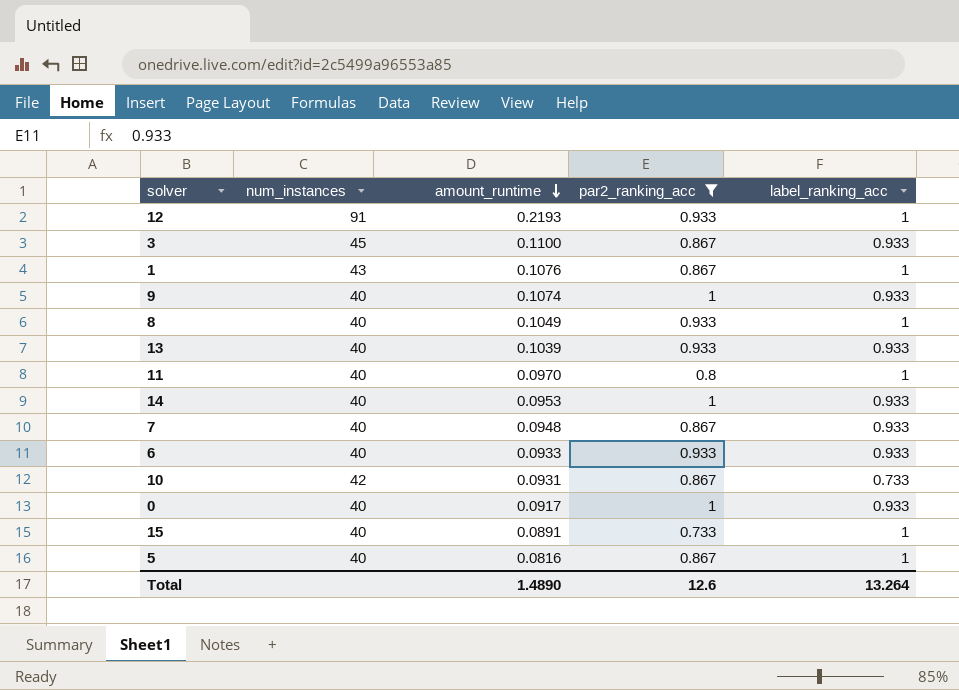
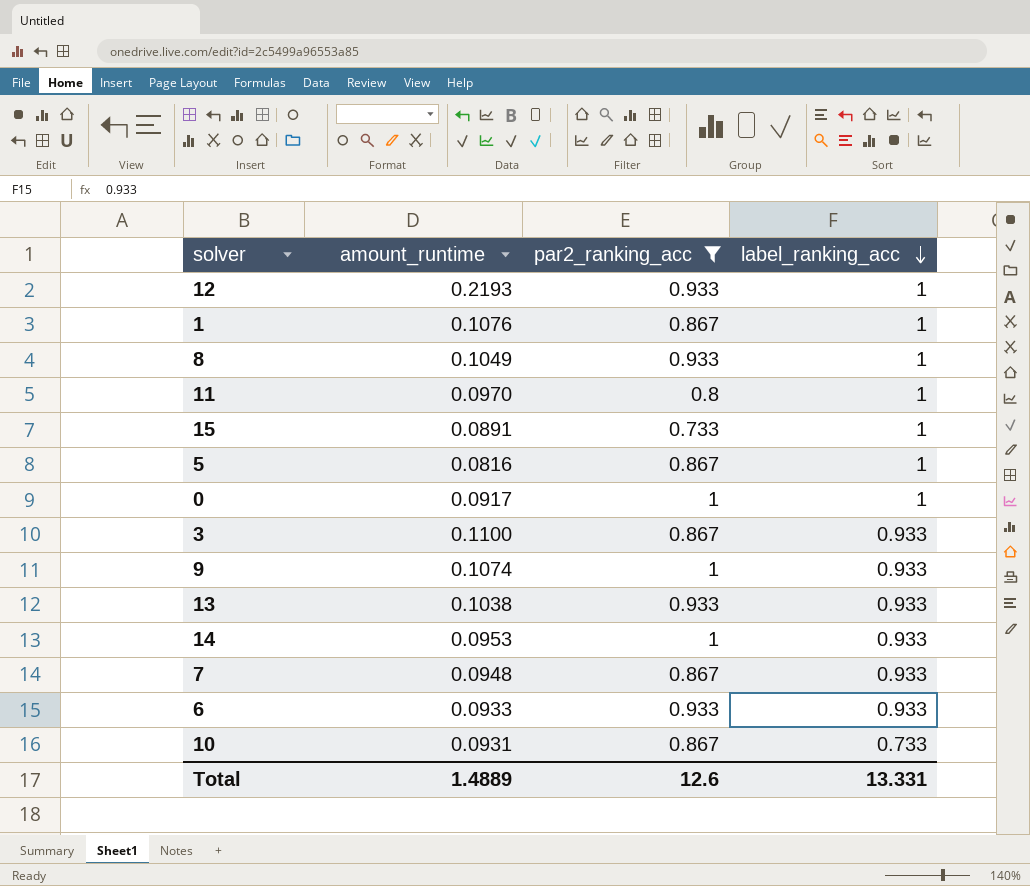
row order: amount_runtime descending -> label_ranking_acc descending
column num_instances | position: 2 -> none
0 | label_ranking_acc: 0.933 -> 1
13 | amount_runtime: 0.1039 -> 0.1038
Total | amount_runtime: 1.4890 -> 1.4889
Total | label_ranking_acc: 13.264 -> 13.331

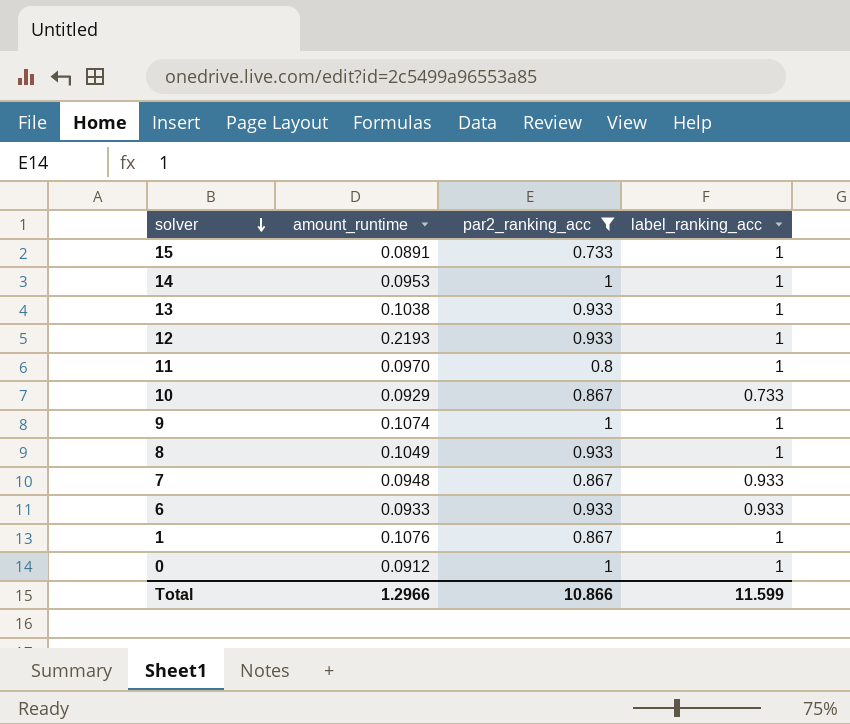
row order: label_ranking_acc descending -> solver descending
row 5: 0.0816 | 0.867 | 1 -> none
row 3: 0.1100 | 0.867 | 0.933 -> none
14 | label_ranking_acc: 0.933 -> 1
13 | label_ranking_acc: 0.933 -> 1
10 | amount_runtime: 0.0931 -> 0.0929
9 | label_ranking_acc: 0.933 -> 1
0 | amount_runtime: 0.0917 -> 0.0912
Total | amount_runtime: 1.4889 -> 1.2966
Total | par2_ranking_acc: 12.6 -> 10.866
Total | label_ranking_acc: 13.331 -> 11.599

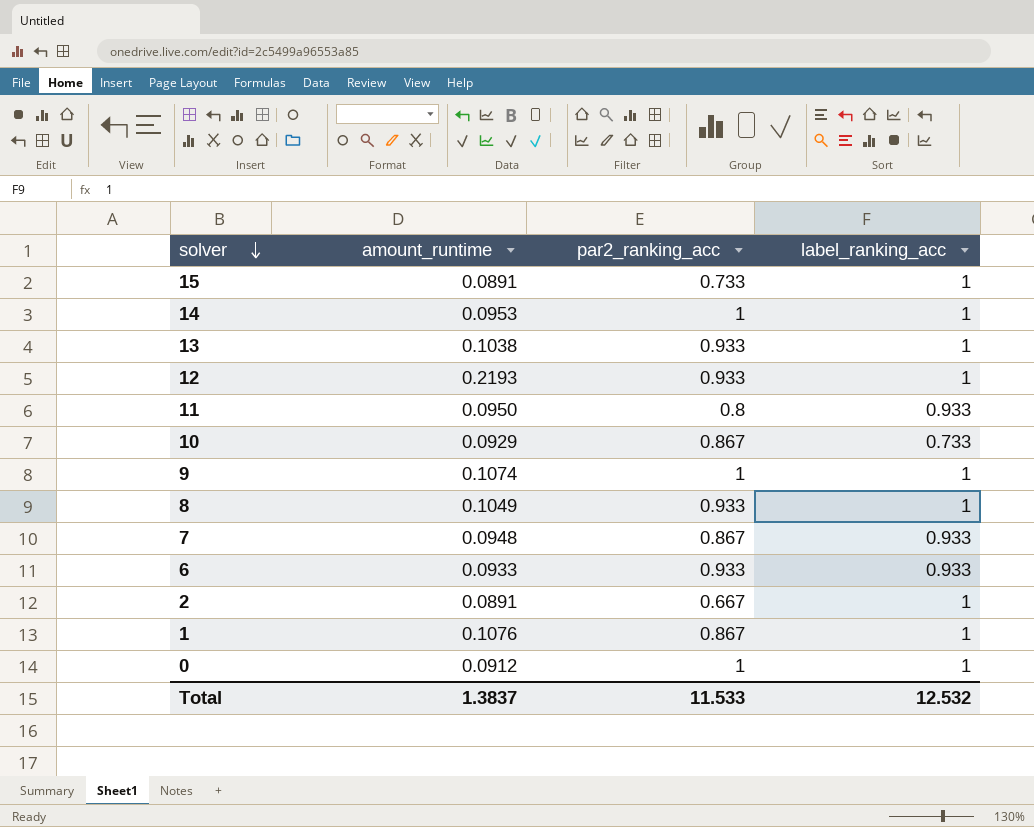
filter: par2_ranking_acc != 0.667 -> none
11 | amount_runtime: 0.0970 -> 0.0950
11 | label_ranking_acc: 1 -> 0.933
Total | amount_runtime: 1.2966 -> 1.3837
Total | par2_ranking_acc: 10.866 -> 11.533
Total | label_ranking_acc: 11.599 -> 12.532

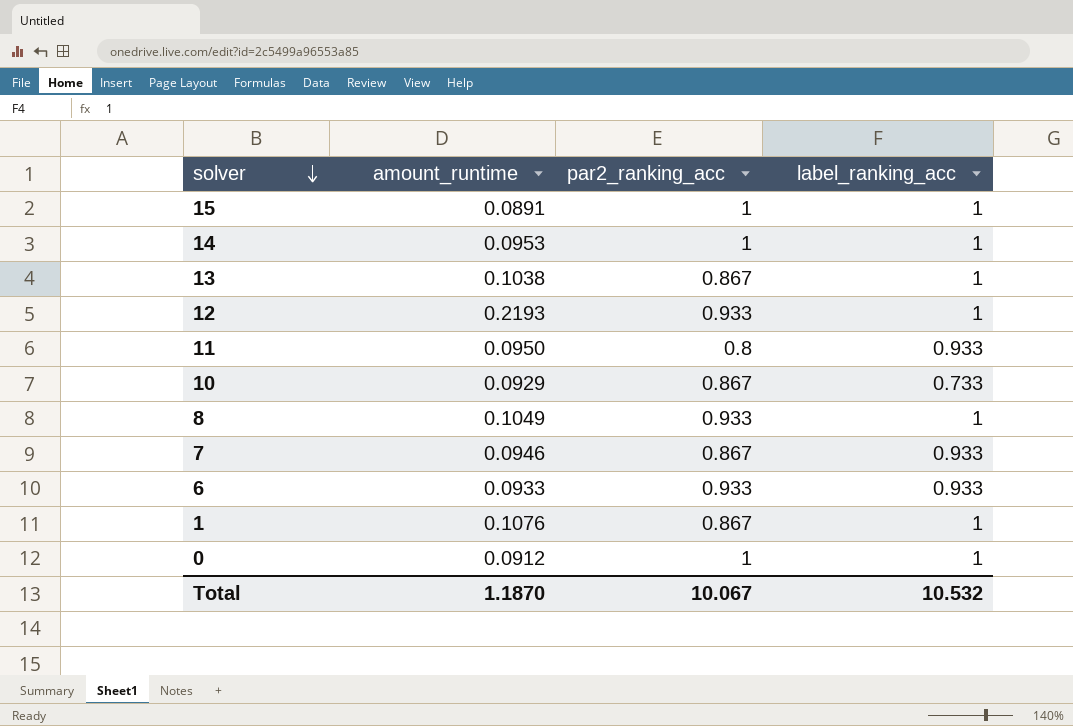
row 9: 0.1074 | 1 | 1 -> none
row 2: 0.0891 | 0.667 | 1 -> none
15 | par2_ranking_acc: 0.733 -> 1
13 | par2_ranking_acc: 0.933 -> 0.867
7 | amount_runtime: 0.0948 -> 0.0946
Total | amount_runtime: 1.3837 -> 1.1870
Total | par2_ranking_acc: 11.533 -> 10.067
Total | label_ranking_acc: 12.532 -> 10.532

